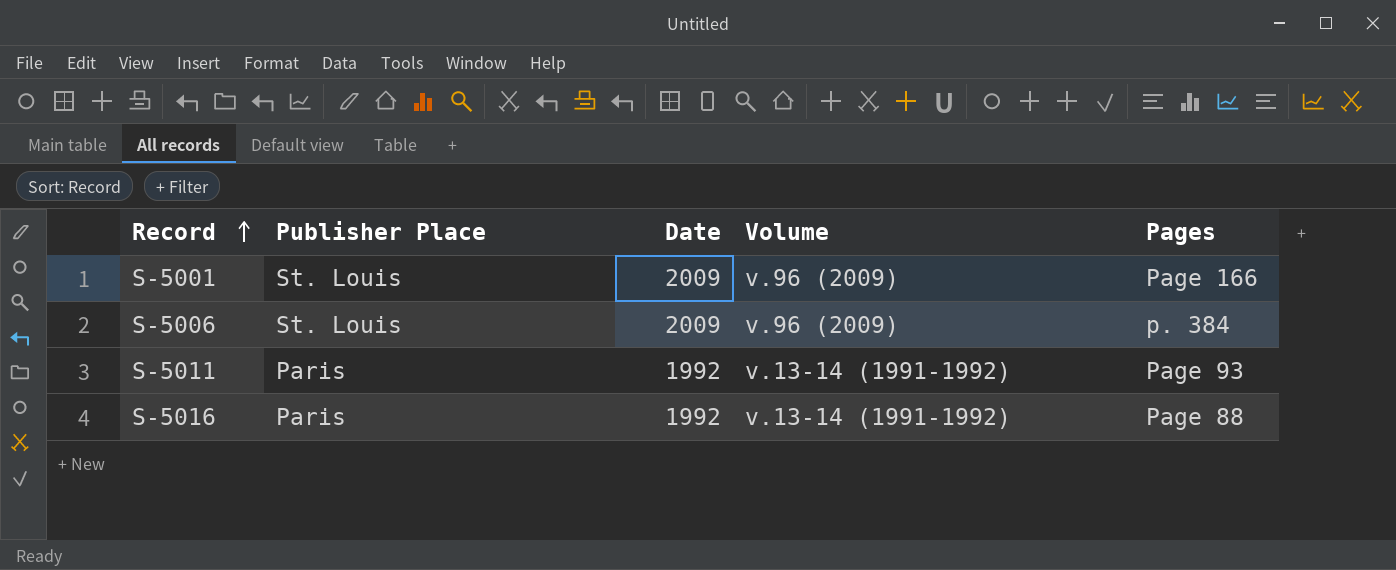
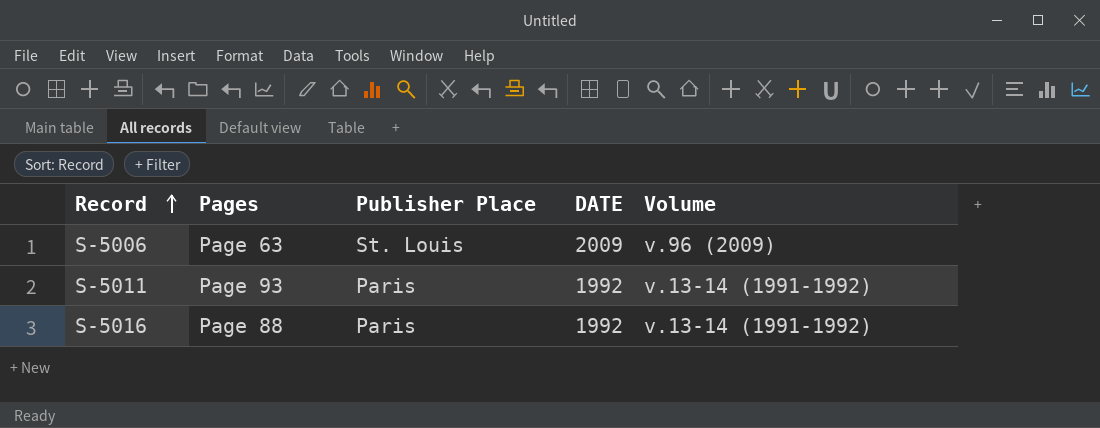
column Pages | position: 5 -> 2
column name: Date -> DATE
row S-5001: St. Louis | 2009 | v.96 (2009) | Page 166 -> none
S-5006 | Pages: p. 384 -> Page 63

